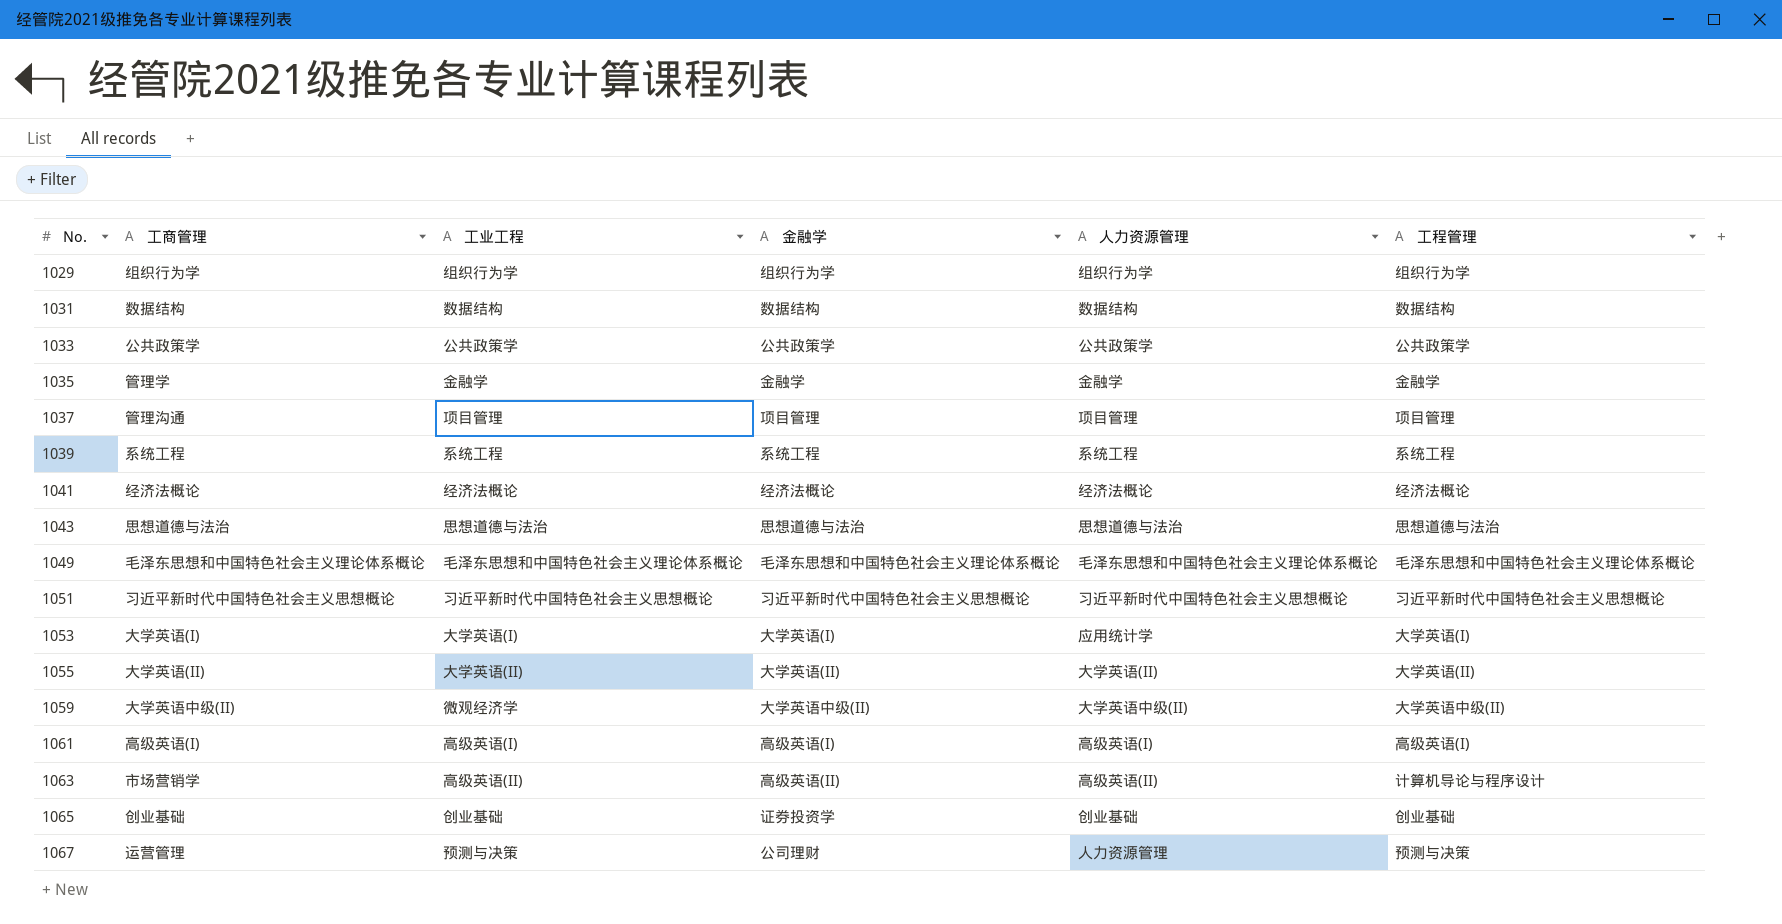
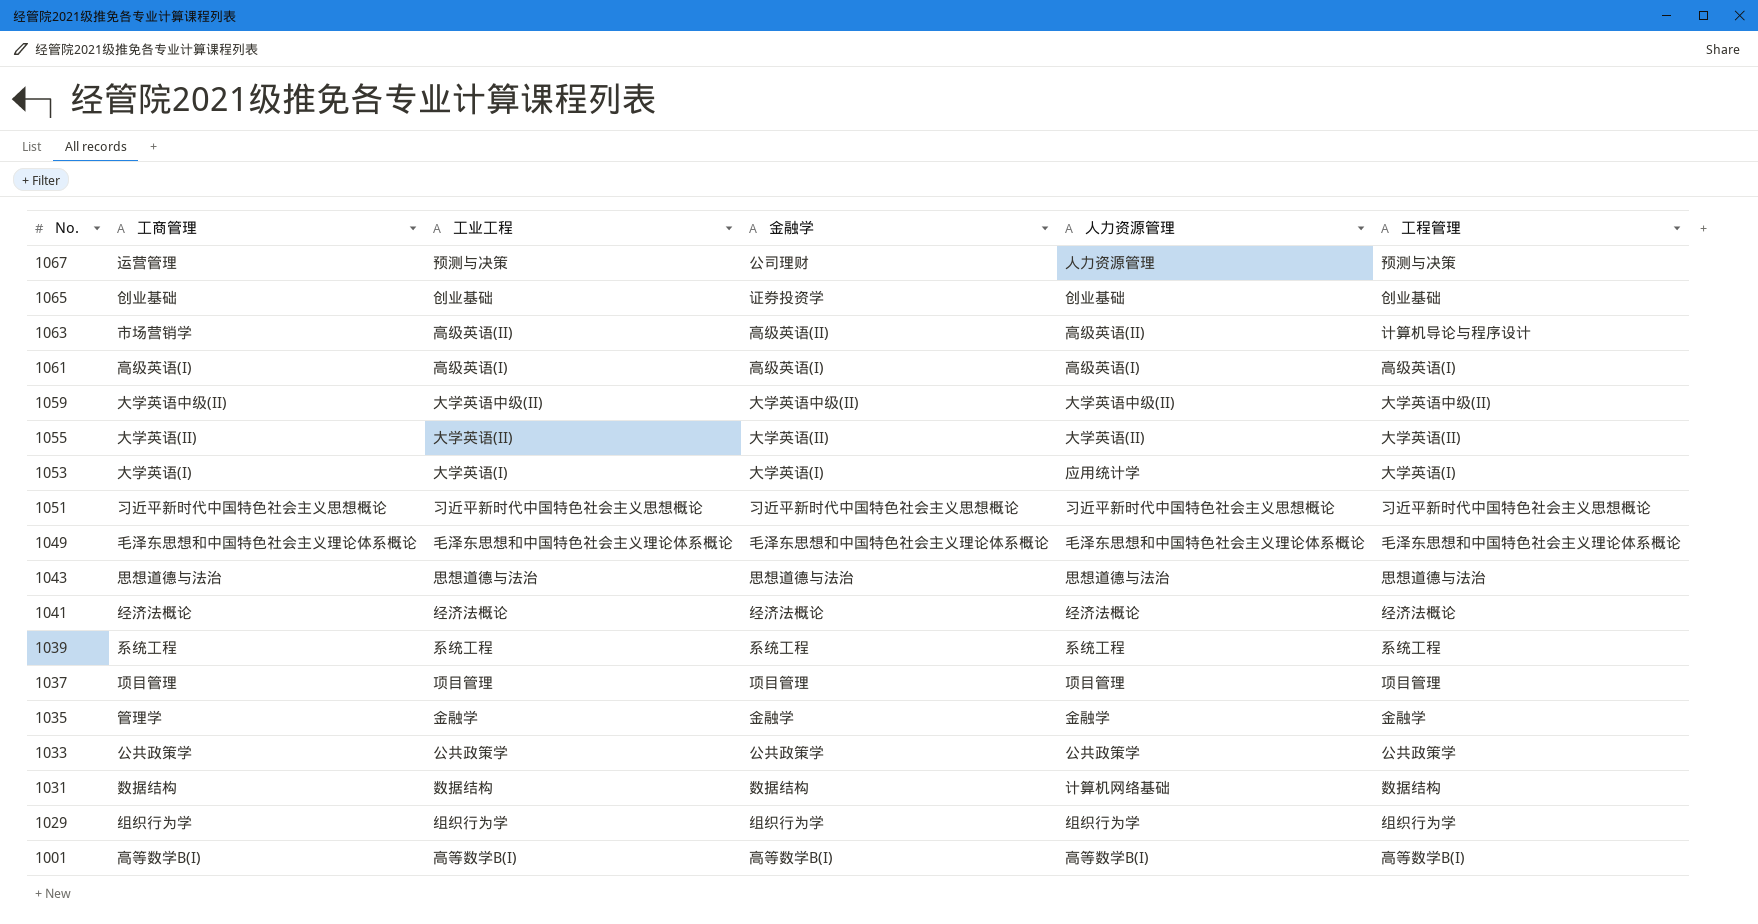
row order: No. ascending -> No. descending
1059 | 工业工程: 微观经济学 -> 大学英语中级(II)
1037 | 工商管理: 管理沟通 -> 项目管理
1031 | 人力资源管理: 数据结构 -> 计算机网络基础
row 1001: none -> 高等数学B(I) | 高等数学B(I) | 高等数学B(I) | 高等数学B(I) | 高等数学B(I)

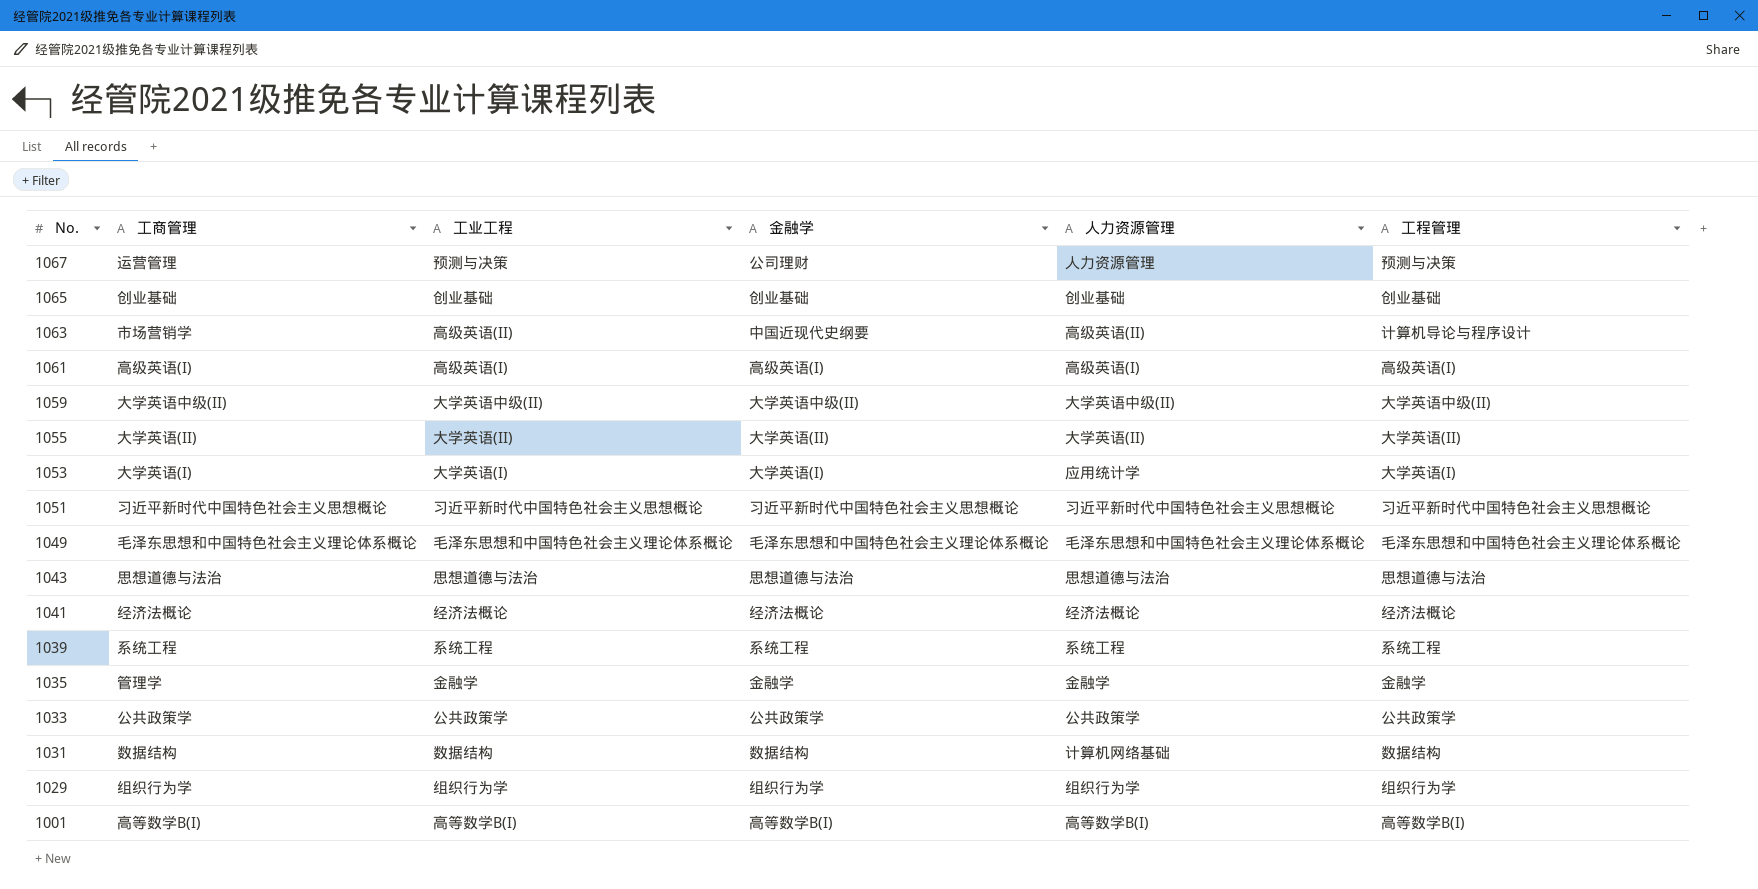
row 1037: 项目管理 | 项目管理 | 项目管理 | 项目管理 | 项目管理 -> none
1065 | 金融学: 证券投资学 -> 创业基础
1063 | 金融学: 高级英语(II) -> 中国近现代史纲要

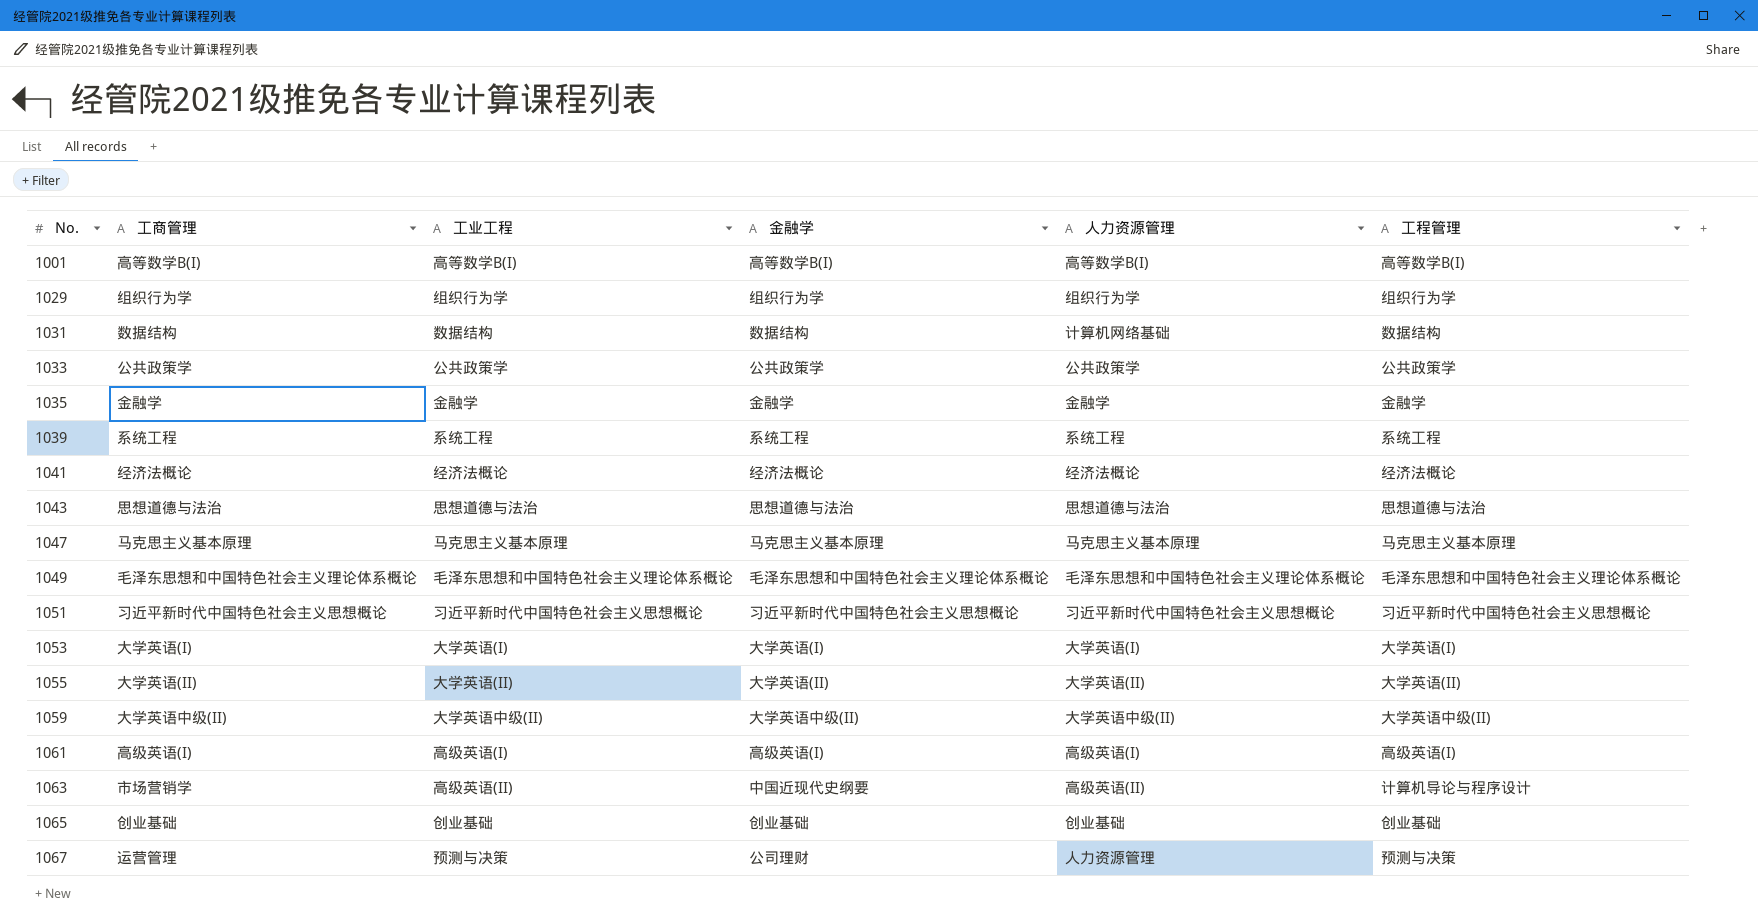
row order: No. descending -> No. ascending
1035 | 工商管理: 管理学 -> 金融学
row 1047: none -> 马克思主义基本原理 | 马克思主义基本原理 | 马克思主义基本原理 | 马克思主义基本原理 | 马克思主义基本原理
1053 | 人力资源管理: 应用统计学 -> 大学英语(I)

